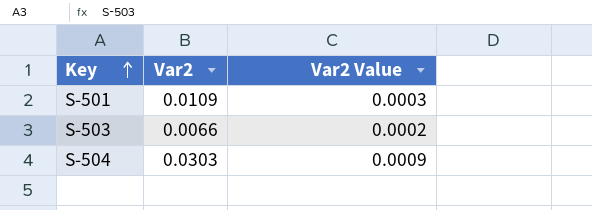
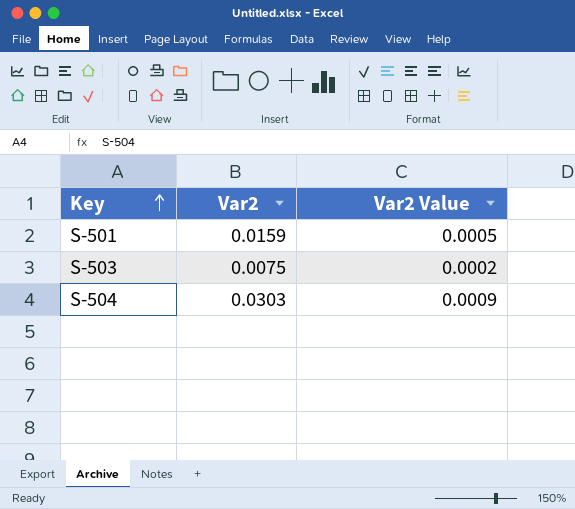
S-501 | Var2: 0.0109 -> 0.0159
S-501 | Var2 Value: 0.0003 -> 0.0005
S-503 | Var2: 0.0066 -> 0.0075

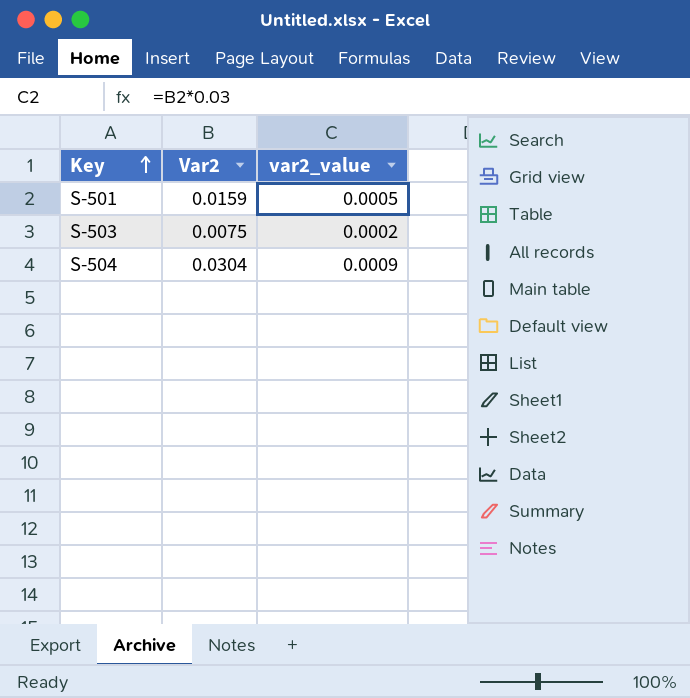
column name: Var2 Value -> var2_value
S-504 | Var2: 0.0303 -> 0.0304

